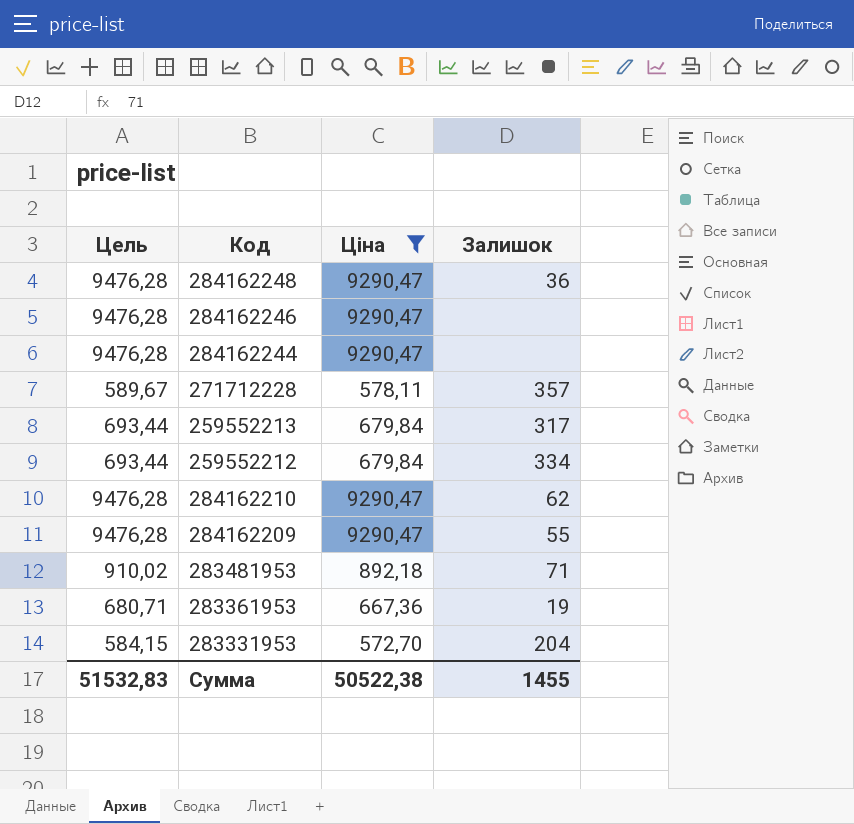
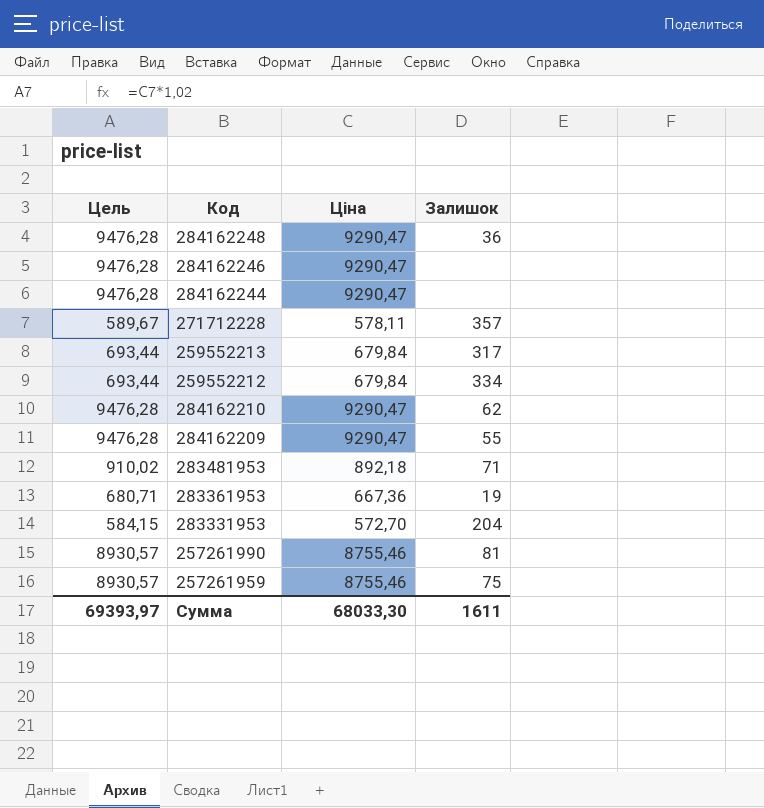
filter: Ціна != 8755,46 -> none
Сумма | Цель: 51532,83 -> 69393,97
Сумма | Ціна: 50522,38 -> 68033,30
Сумма | Залишок: 1455 -> 1611

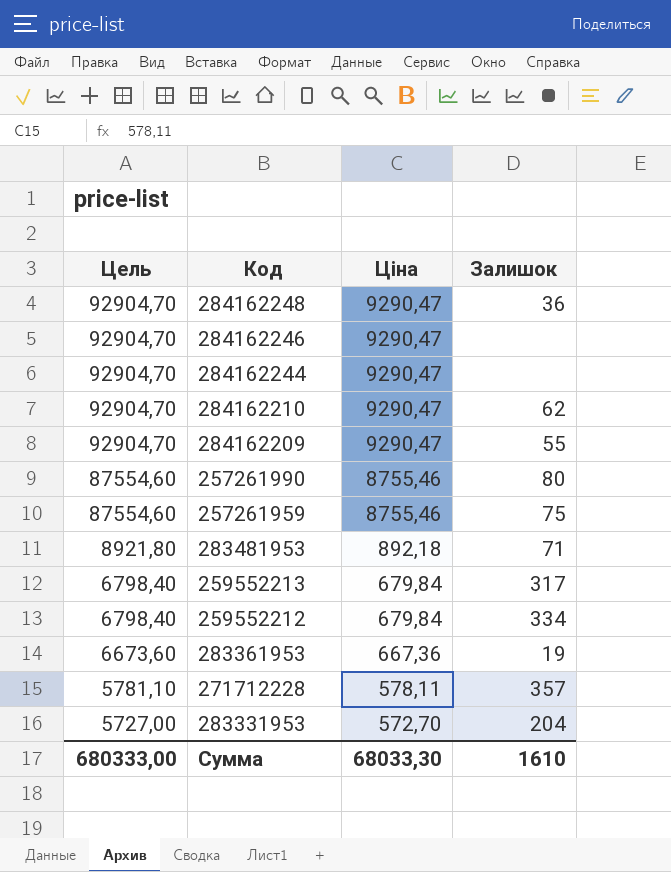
row order: none -> Цель descending
column Цель | formula: [Ціна] * 1,02 -> [Ціна] * 10
257261990 | Залишок: 81 -> 80
Сумма | Цель: 69393,97 -> 680333,00
Сумма | Залишок: 1611 -> 1610

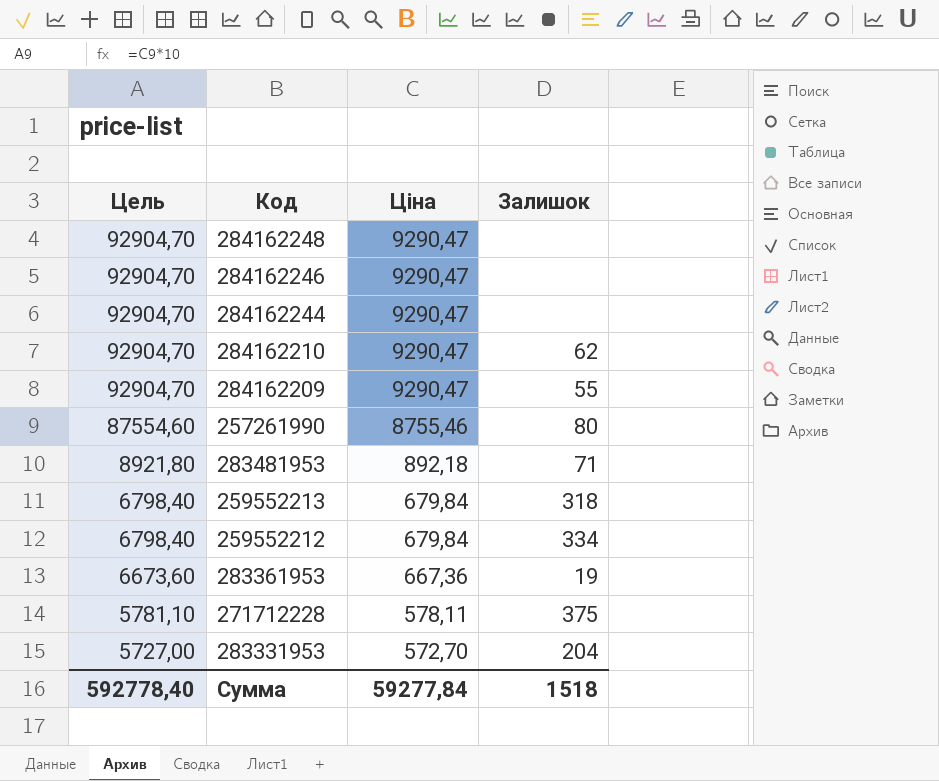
row 257261959: 87554,60 | 8755,46 | 75 -> none
284162248 | Залишок: 36 -> none
259552213 | Залишок: 317 -> 318
271712228 | Залишок: 357 -> 375
Сумма | Цель: 680333,00 -> 592778,40
Сумма | Ціна: 68033,30 -> 59277,84
Сумма | Залишок: 1610 -> 1518

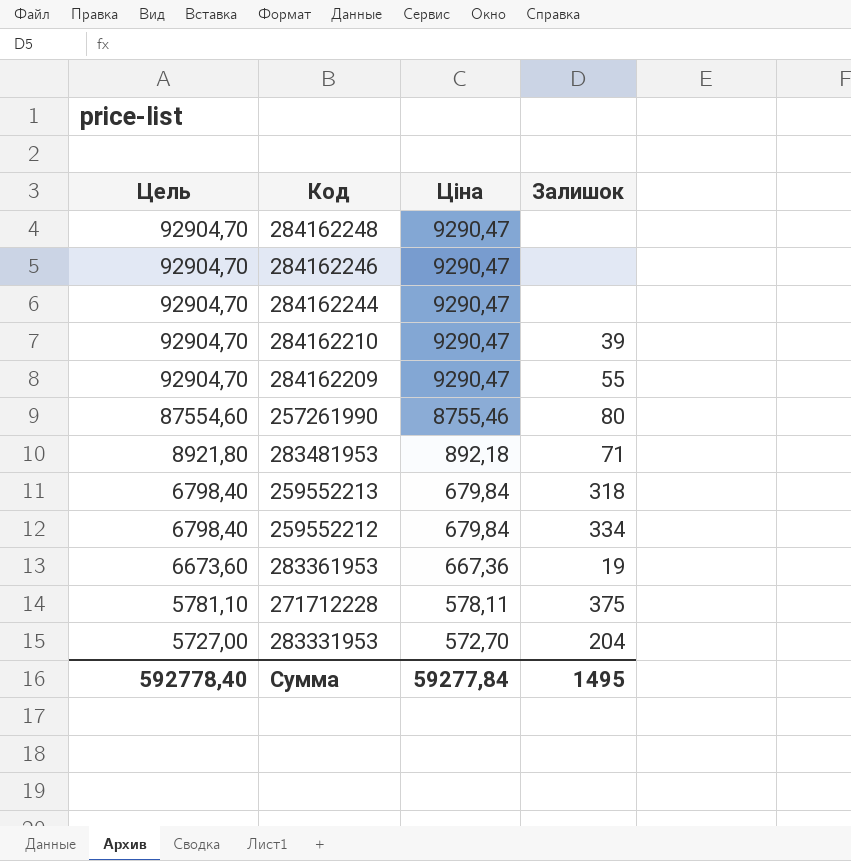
284162210 | Залишок: 62 -> 39
Сумма | Залишок: 1518 -> 1495

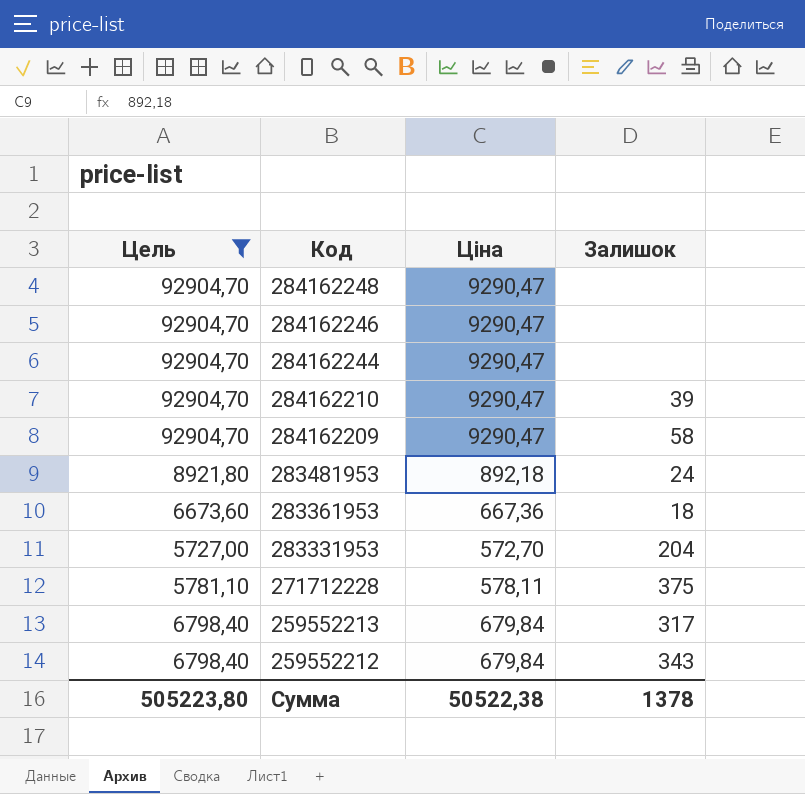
filter: none -> Цель != 87554,60
row order: Цель descending -> Код descending
284162209 | Залишок: 55 -> 58
283481953 | Залишок: 71 -> 24
283361953 | Залишок: 19 -> 18
259552213 | Залишок: 318 -> 317
259552212 | Залишок: 334 -> 343
Сумма | Цель: 592778,40 -> 505223,80
Сумма | Ціна: 59277,84 -> 50522,38
Сумма | Залишок: 1495 -> 1378

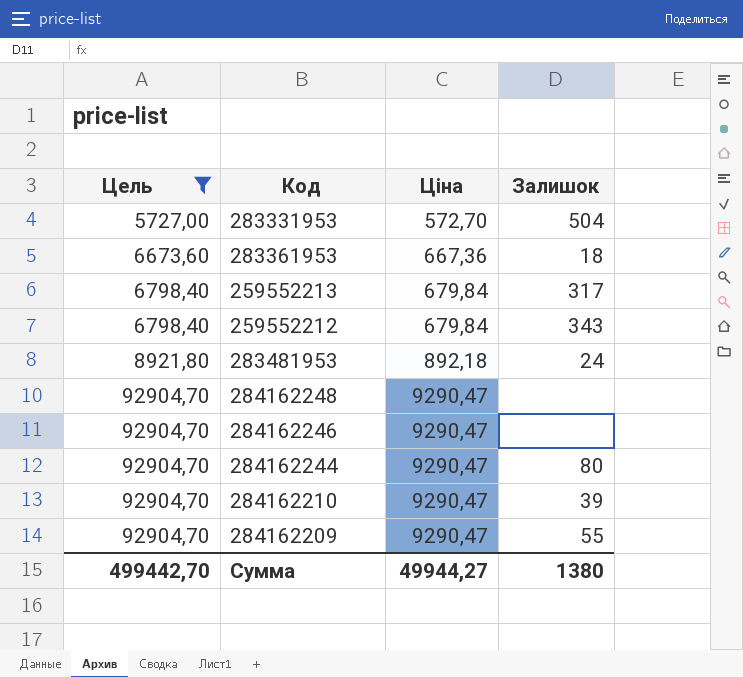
row order: Код descending -> Цель ascending
row 271712228: 5781,10 | 578,11 | 375 -> none
283331953 | Залишок: 204 -> 504
284162244 | Залишок: none -> 80
284162209 | Залишок: 58 -> 55
Сумма | Цель: 505223,80 -> 499442,70
Сумма | Ціна: 50522,38 -> 49944,27
Сумма | Залишок: 1378 -> 1380

